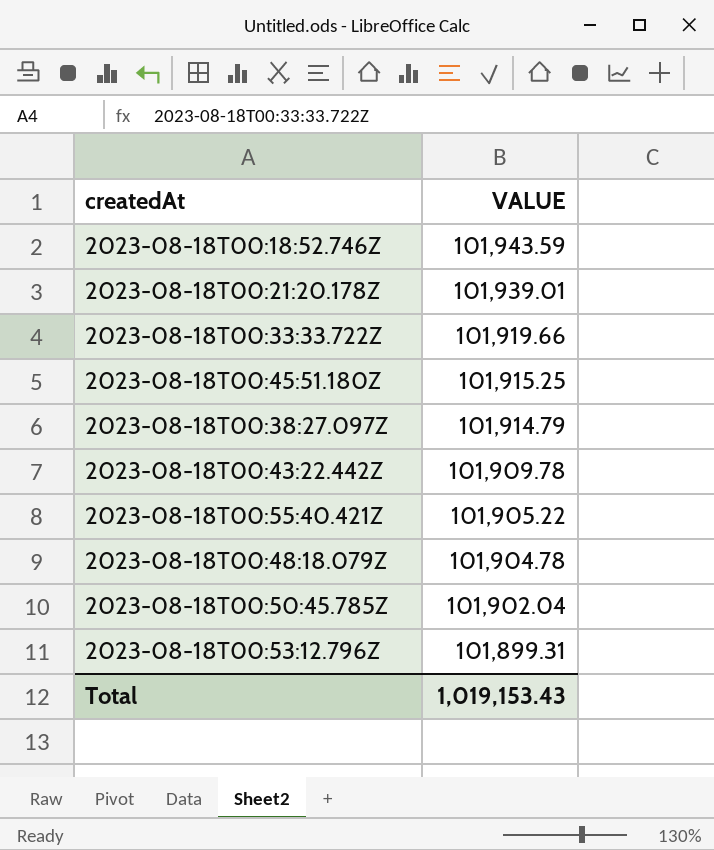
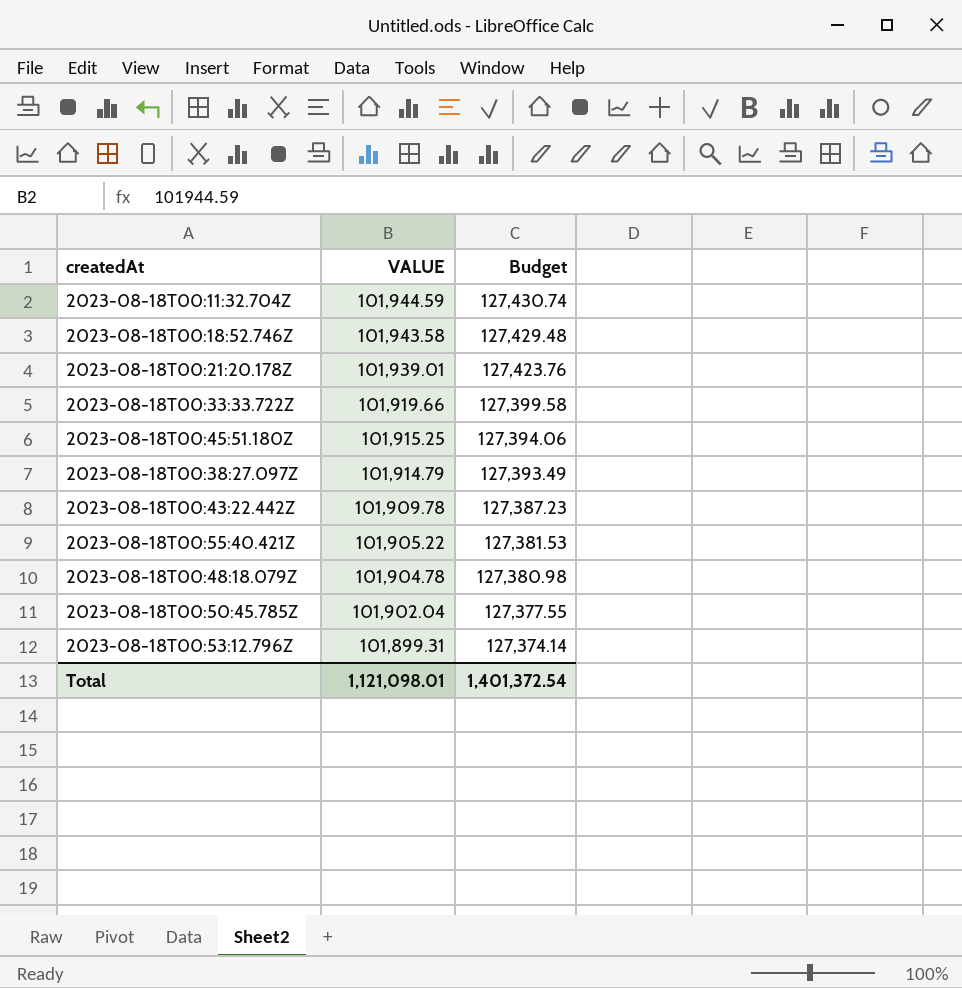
column Budget | formula: none -> [VALUE] * 1.25
row 2023-08-18T00:11:32.704Z: none -> 101,944.59 | 127,430.74
2023-08-18T00:18:52.746Z | VALUE: 101,943.59 -> 101,943.58
Total | VALUE: 1,019,153.43 -> 1,121,098.01

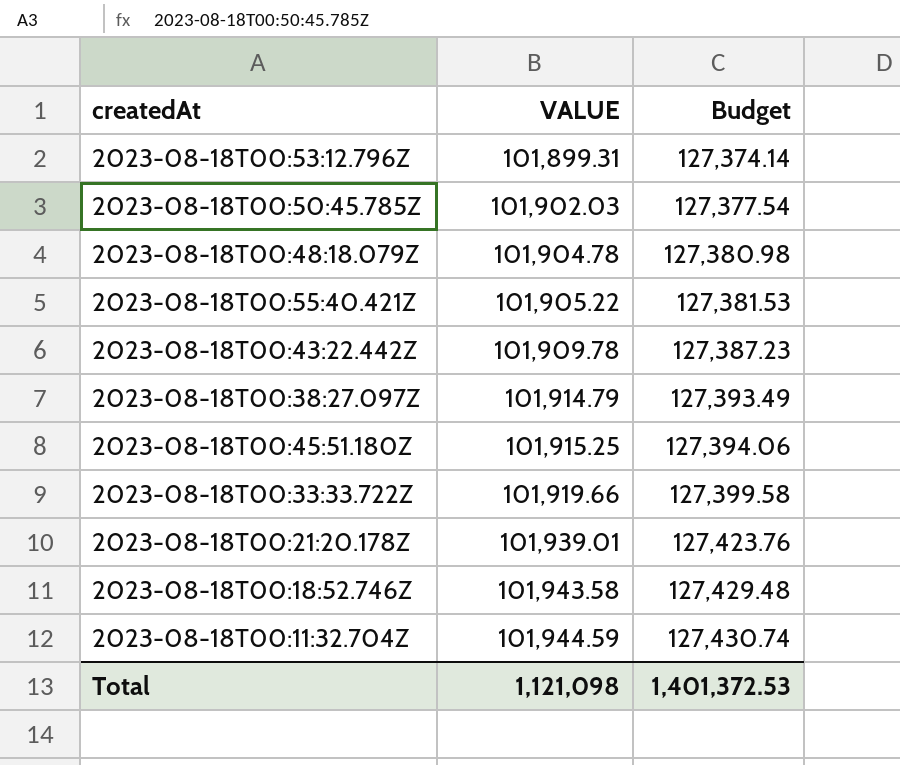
row order: VALUE descending -> VALUE ascending
2023-08-18T00:50:45.785Z | VALUE: 101,902.04 -> 101,902.03
2023-08-18T00:50:45.785Z | Budget: 127,377.55 -> 127,377.54
Total | VALUE: 1,121,098.01 -> 1,121,098
Total | Budget: 1,401,372.54 -> 1,401,372.53

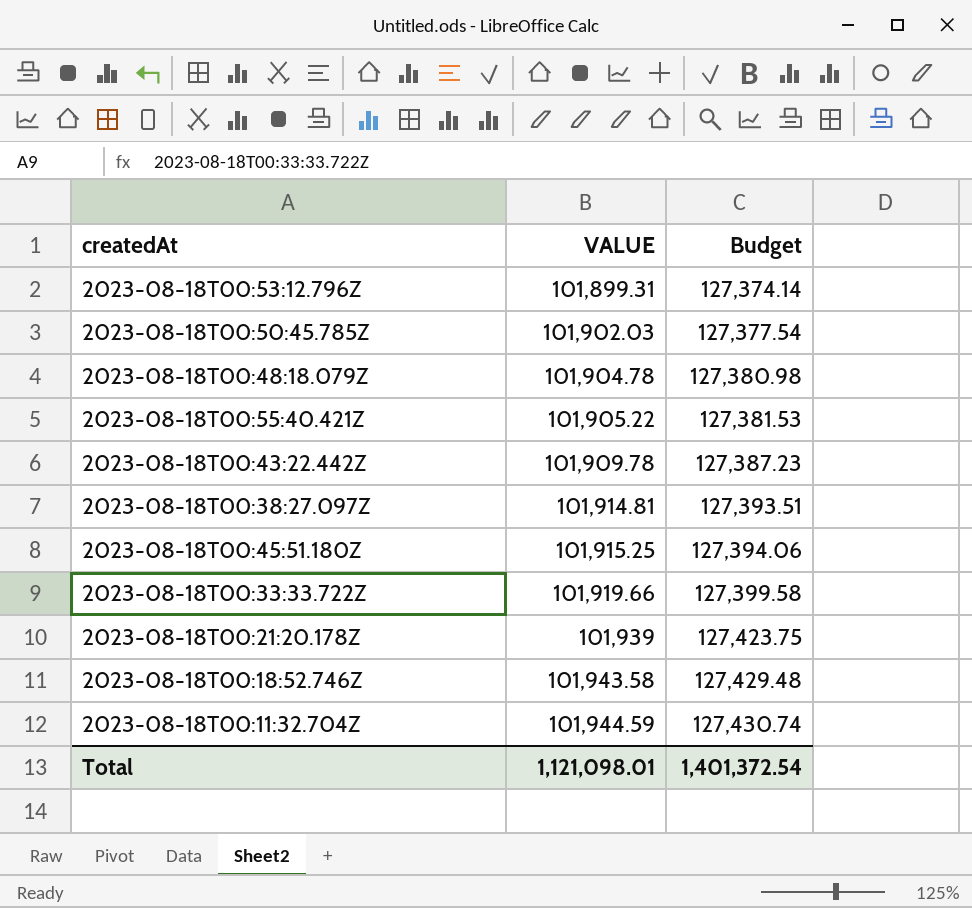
2023-08-18T00:38:27.097Z | VALUE: 101,914.79 -> 101,914.81
2023-08-18T00:38:27.097Z | Budget: 127,393.49 -> 127,393.51
2023-08-18T00:21:20.178Z | VALUE: 101,939.01 -> 101,939
2023-08-18T00:21:20.178Z | Budget: 127,423.76 -> 127,423.75
Total | VALUE: 1,121,098 -> 1,121,098.01
Total | Budget: 1,401,372.53 -> 1,401,372.54

